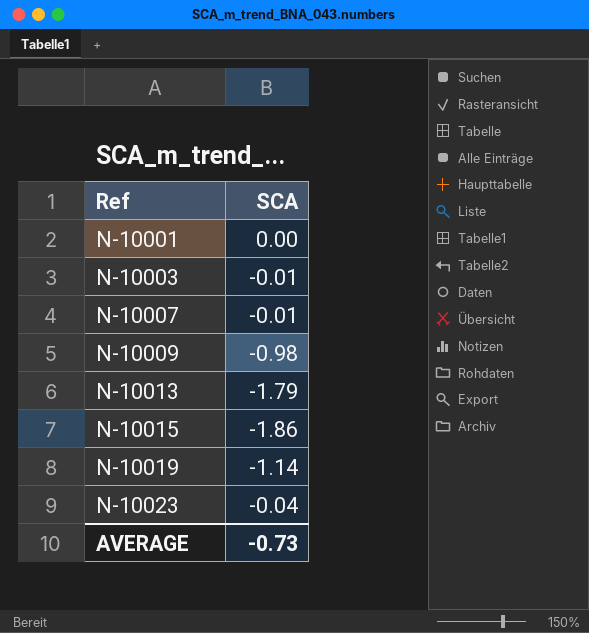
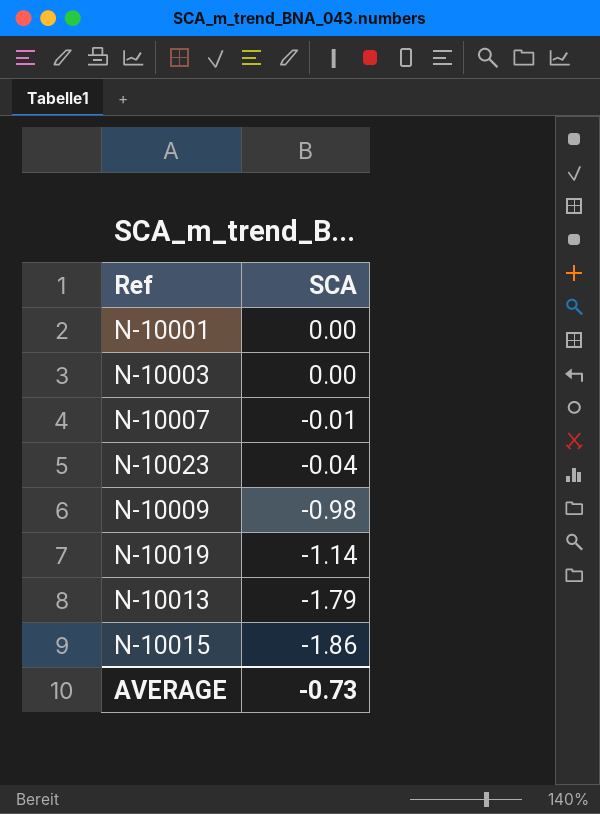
row order: Ref ascending -> SCA descending
N-10003 | SCA: -0.01 -> 0.00

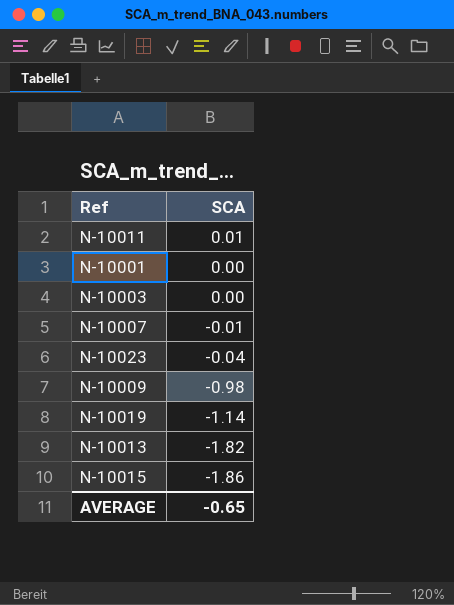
row N-10011: none -> 0.01
N-10013 | SCA: -1.79 -> -1.82
AVERAGE | SCA: -0.73 -> -0.65

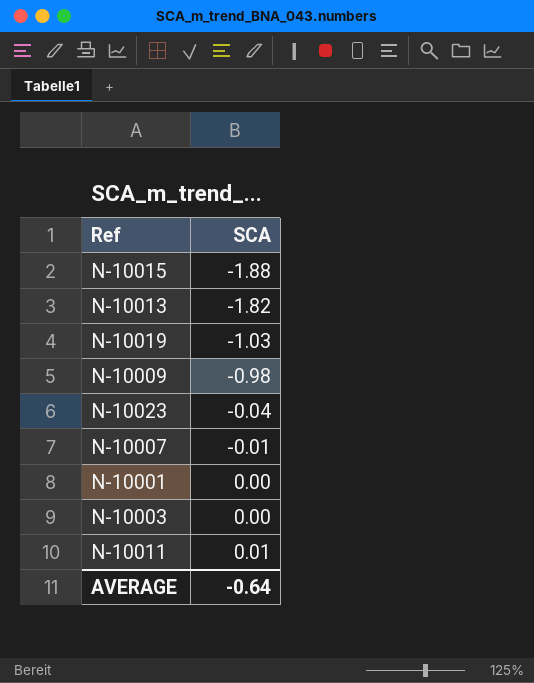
row order: SCA descending -> SCA ascending
N-10015 | SCA: -1.86 -> -1.88
N-10019 | SCA: -1.14 -> -1.03
AVERAGE | SCA: -0.65 -> -0.64

